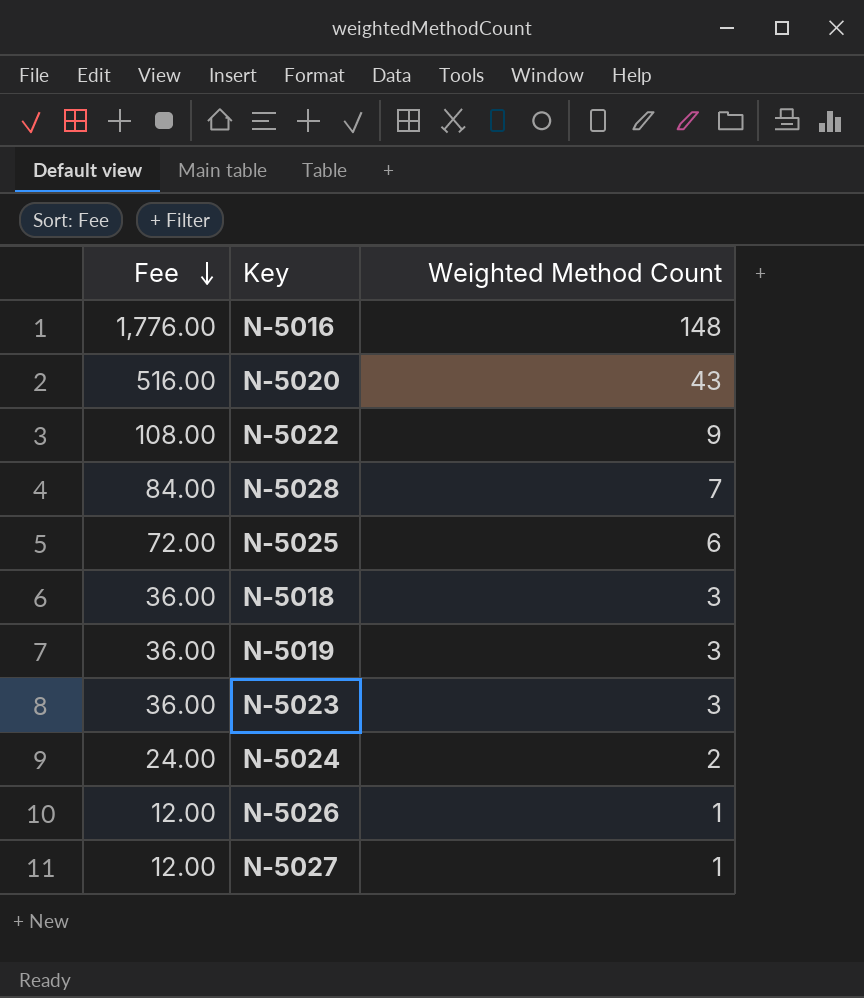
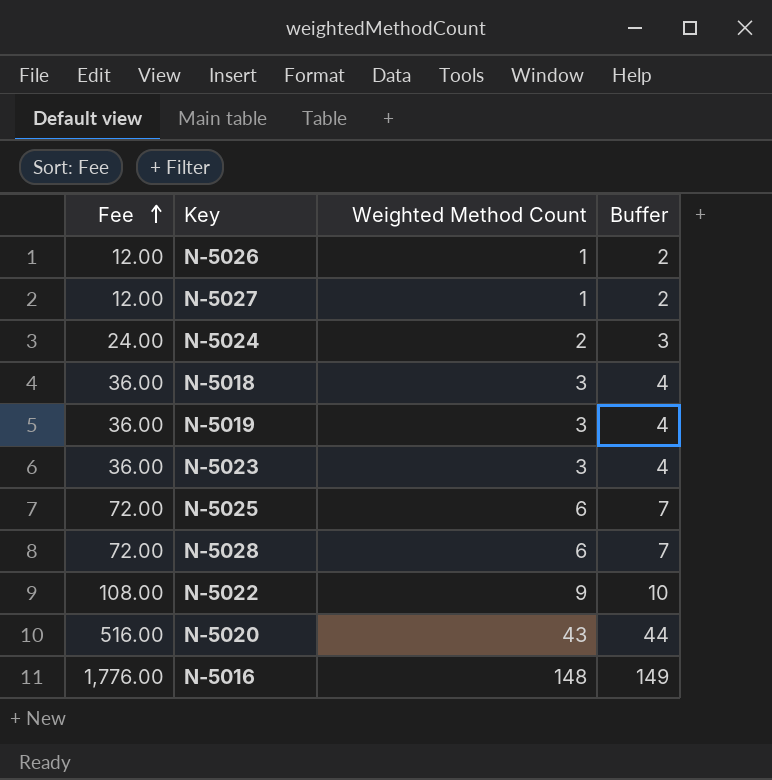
row order: Fee descending -> Fee ascending
column Buffer | formula: none -> [Weighted Method Count] + 1
N-5028 | Fee: 84.00 -> 72.00
N-5028 | Weighted Method Count: 7 -> 6

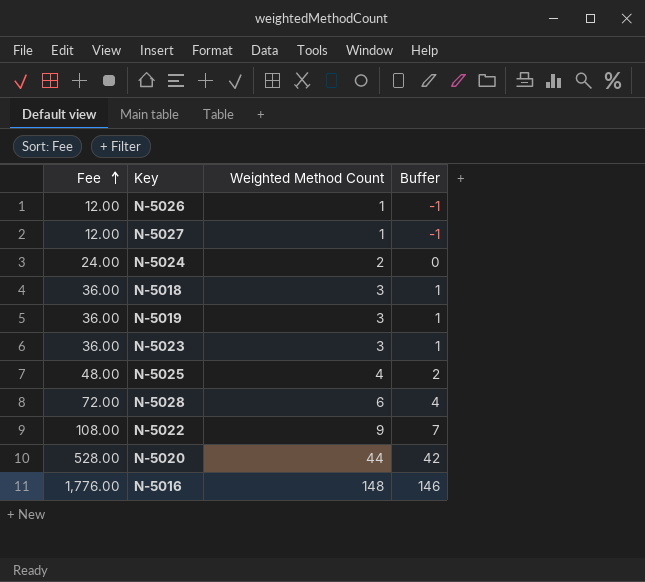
column Buffer | formula: [Weighted Method Count] + 1 -> [Weighted Method Count] - 2
N-5025 | Fee: 72.00 -> 48.00
N-5025 | Weighted Method Count: 6 -> 4
N-5020 | Fee: 516.00 -> 528.00
N-5020 | Weighted Method Count: 43 -> 44

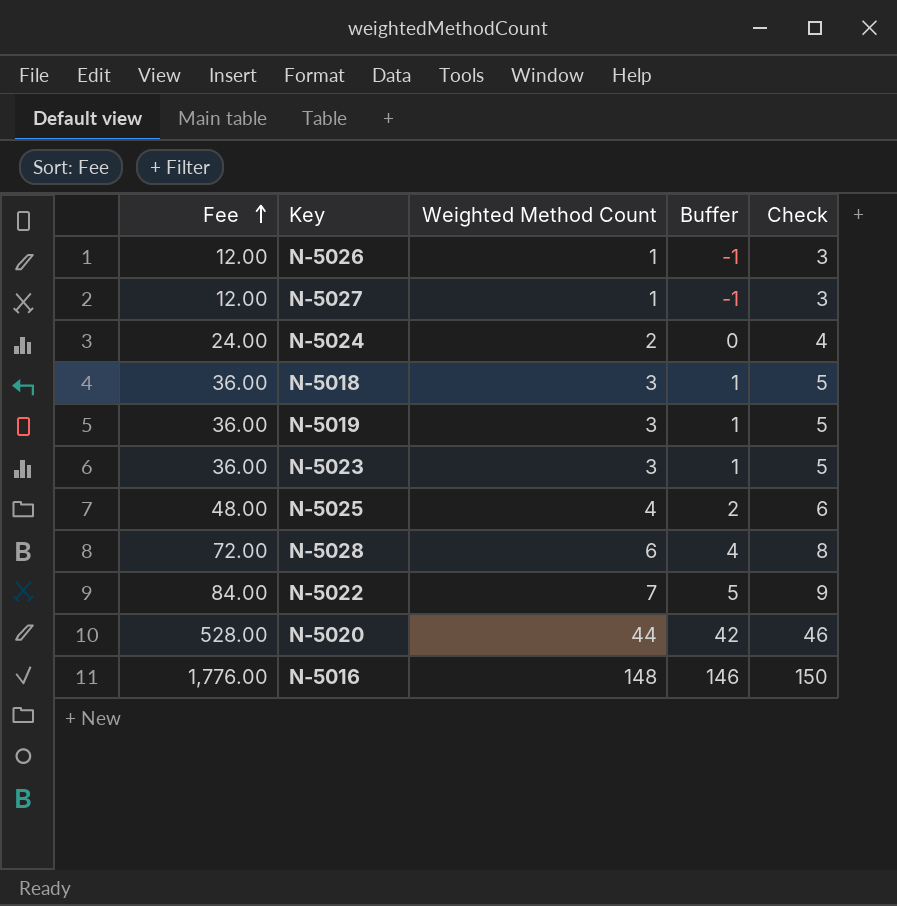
column Check | formula: none -> [Weighted Method Count] + 2
N-5022 | Fee: 108.00 -> 84.00
N-5022 | Weighted Method Count: 9 -> 7
N-5022 | Buffer: 7 -> 5

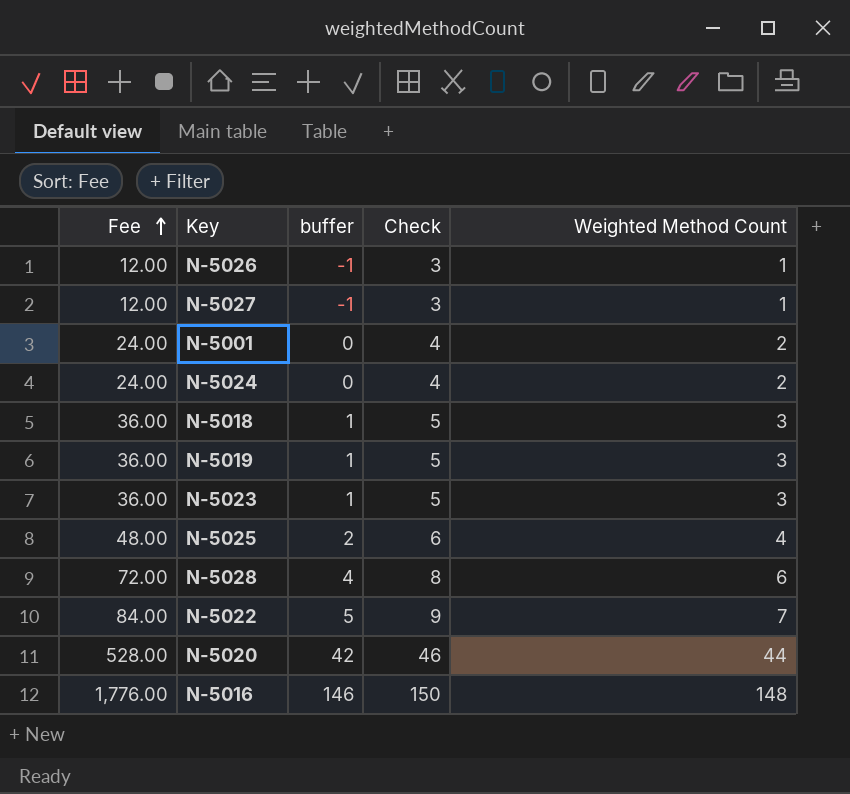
column name: Buffer -> buffer
column Weighted Method Count | position: 3 -> 5
row N-5001: none -> 24.00 | 0 | 4 | 2

